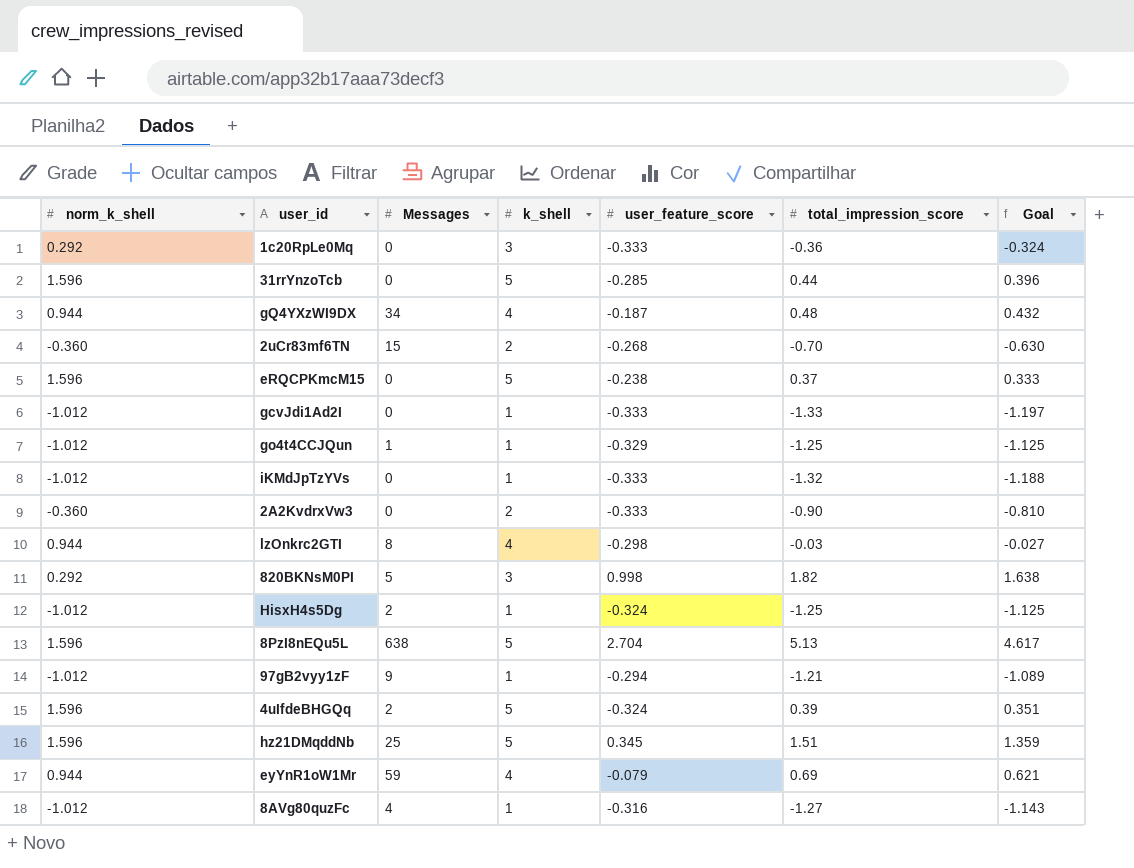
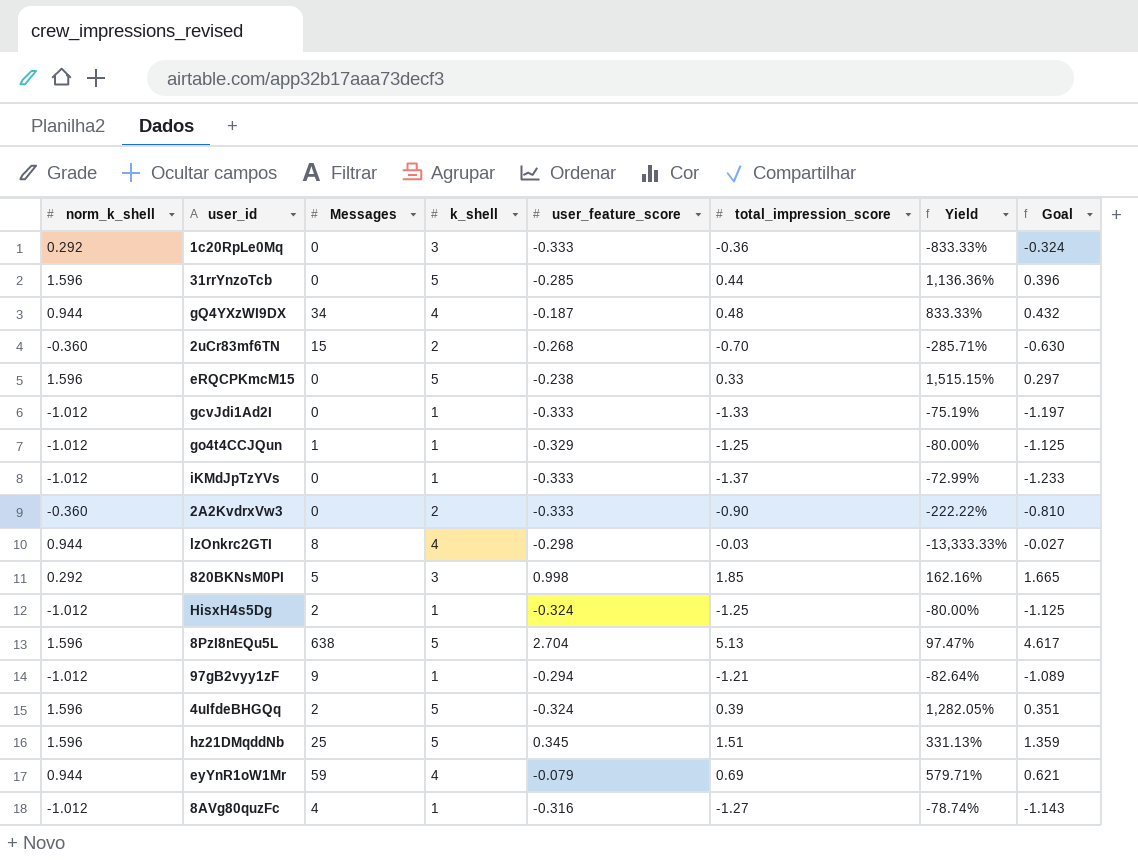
column Yield | formula: none -> [k_shell] / [total_impression_score]
eRQCPKmcM15 | total_impression_score: 0.37 -> 0.33
eRQCPKmcM15 | Goal: 0.333 -> 0.297
iKMdJpTzYVs | total_impression_score: -1.32 -> -1.37
iKMdJpTzYVs | Goal: -1.188 -> -1.233
820BKNsM0PI | total_impression_score: 1.82 -> 1.85
820BKNsM0PI | Goal: 1.638 -> 1.665

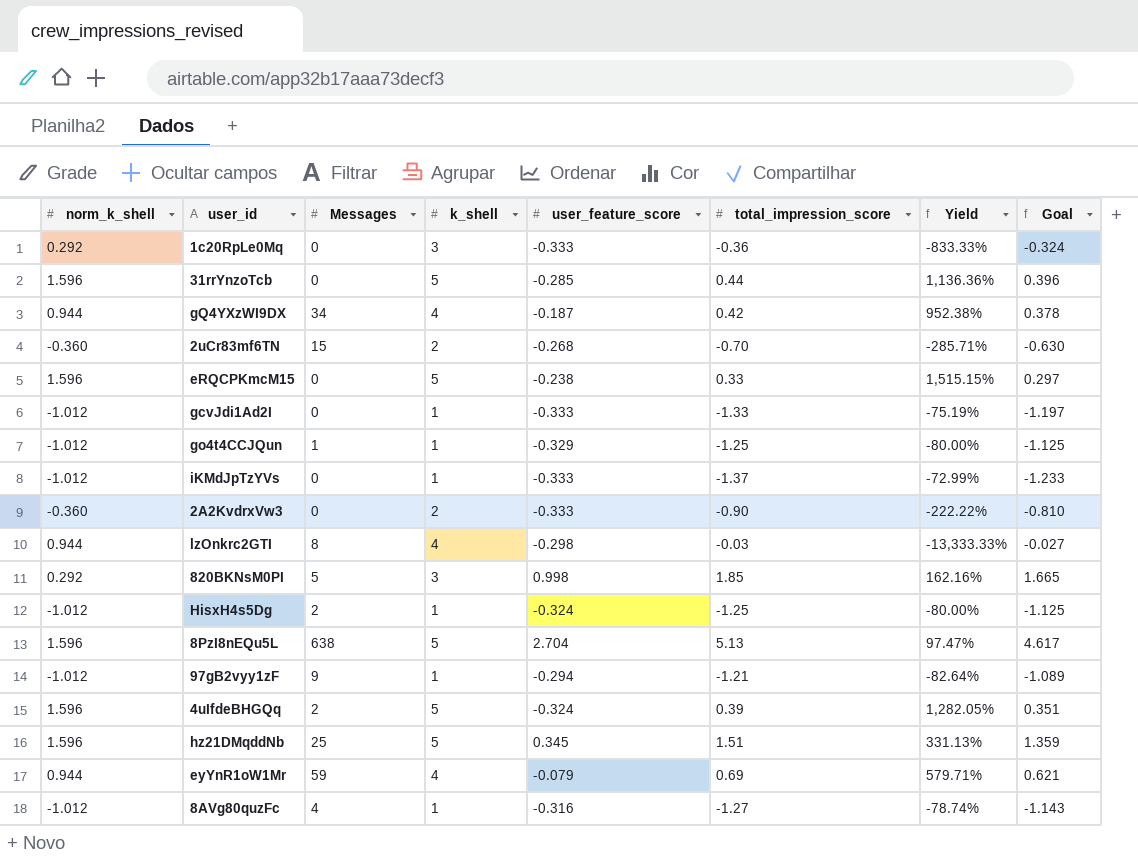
gQ4YXzWI9DX | total_impression_score: 0.48 -> 0.42
gQ4YXzWI9DX | Yield: 833.33% -> 952.38%
gQ4YXzWI9DX | Goal: 0.432 -> 0.378

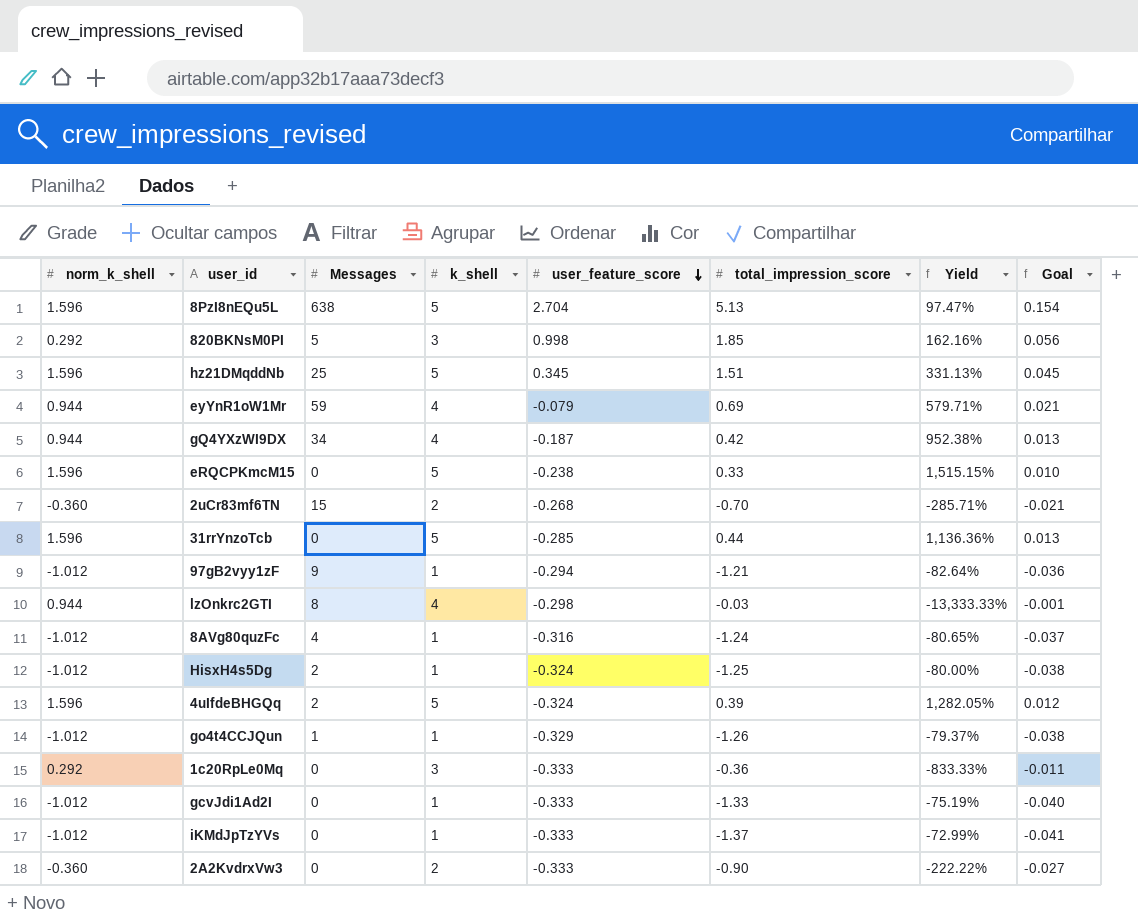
row order: none -> user_feature_score descending
column Goal | formula: [total_impression_score] * 0.9 -> [total_impression_score] * 0.03
8AVg80quzFc | total_impression_score: -1.27 -> -1.24
8AVg80quzFc | Yield: -78.74% -> -80.65%
go4t4CCJQun | total_impression_score: -1.25 -> -1.26
go4t4CCJQun | Yield: -80.00% -> -79.37%

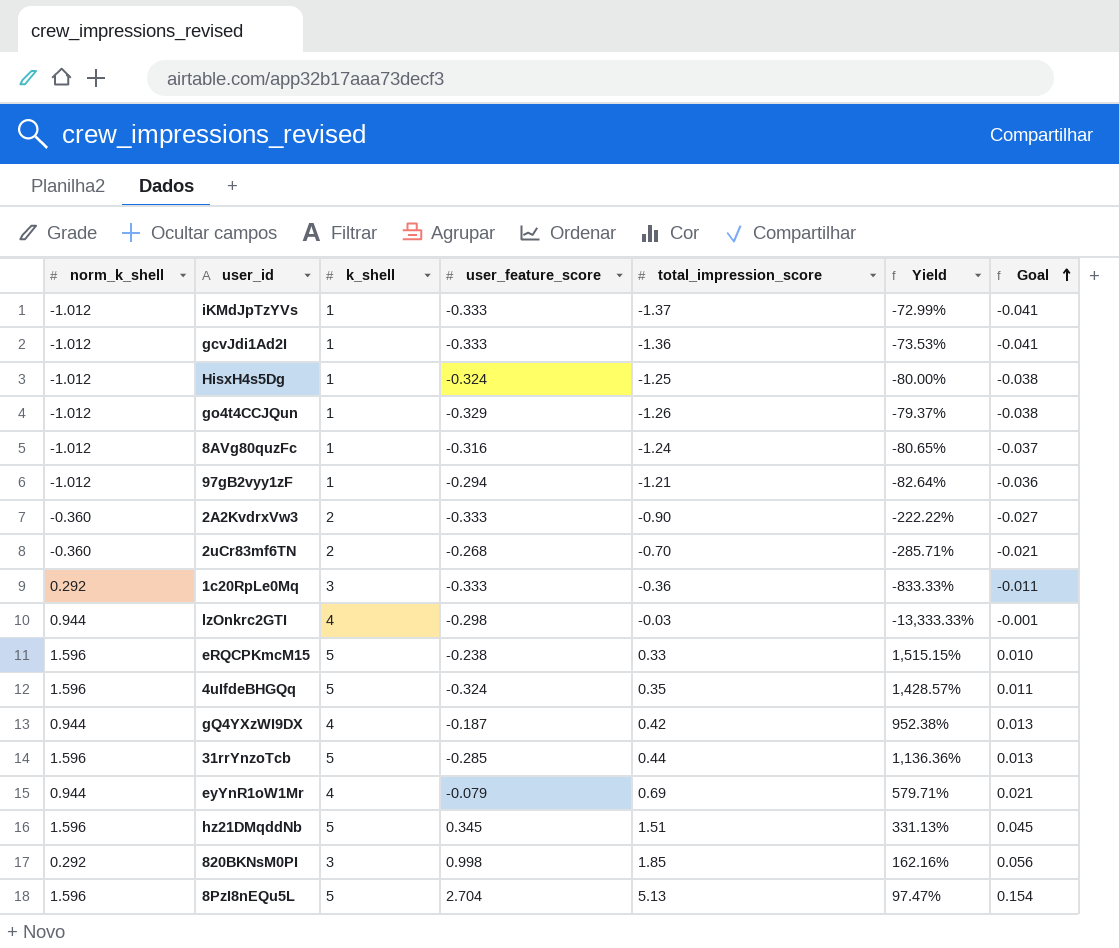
row order: user_feature_score descending -> Goal ascending
column Messages | position: 3 -> none
gcvJdi1Ad2I | total_impression_score: -1.33 -> -1.36
gcvJdi1Ad2I | Yield: -75.19% -> -73.53%
gcvJdi1Ad2I | Goal: -0.040 -> -0.041
4uIfdeBHGQq | total_impression_score: 0.39 -> 0.35
4uIfdeBHGQq | Yield: 1,282.05% -> 1,428.57%
4uIfdeBHGQq | Goal: 0.012 -> 0.011

